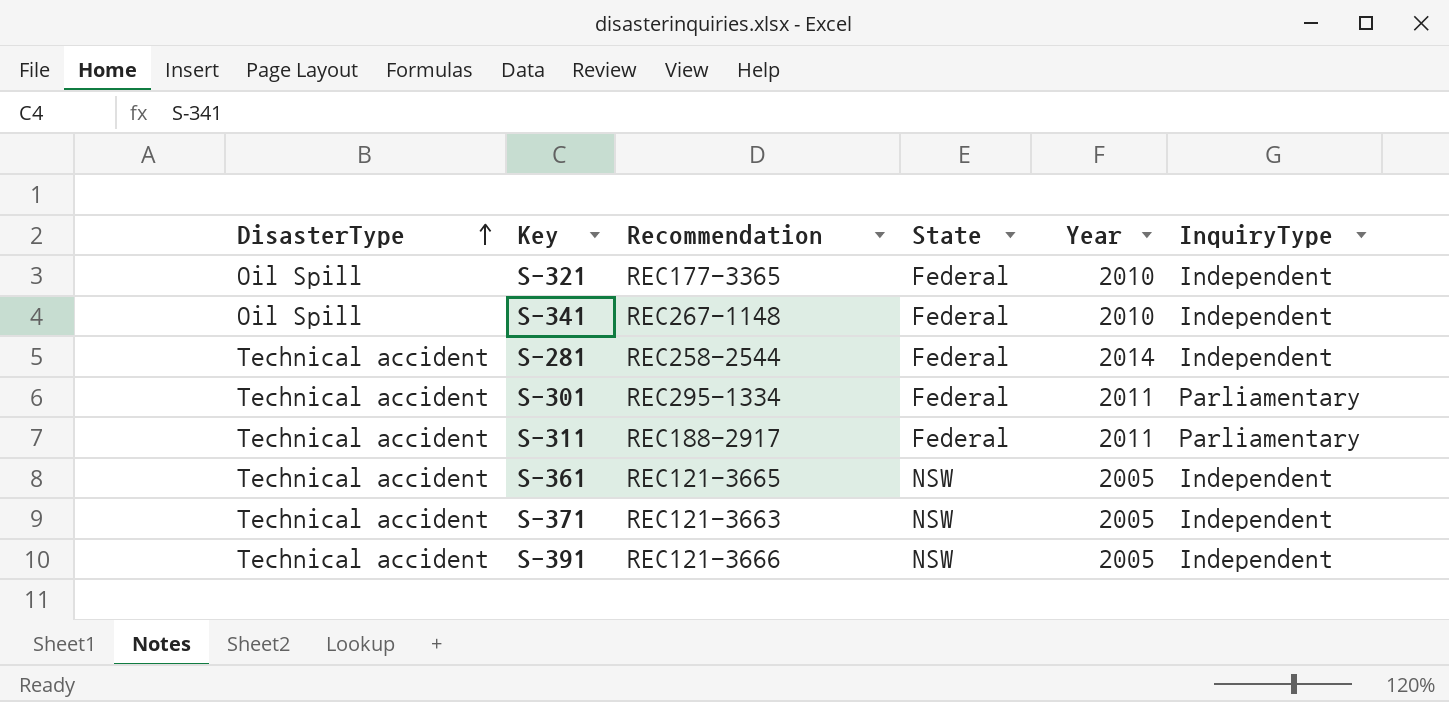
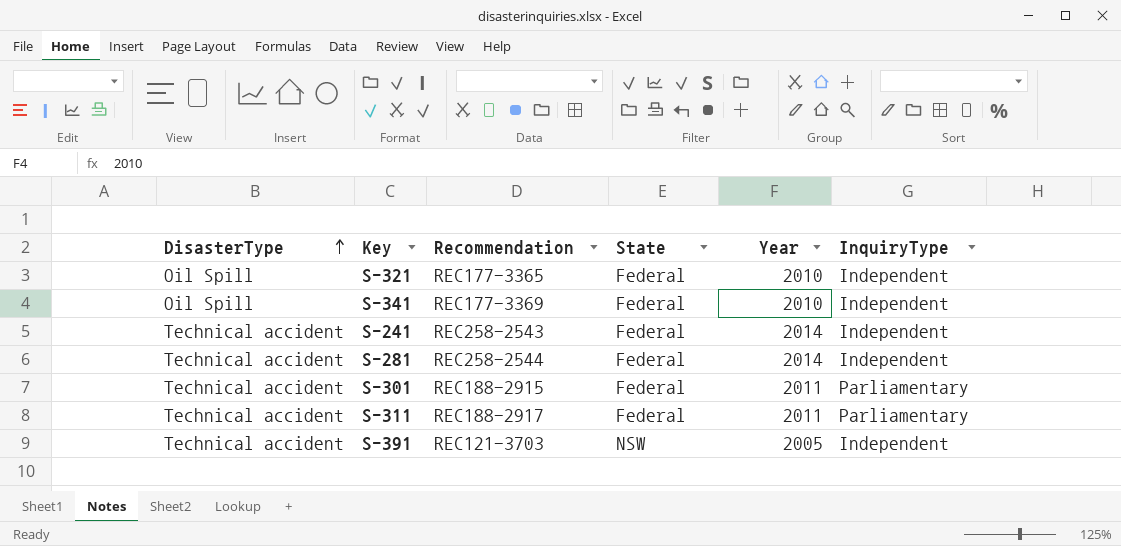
row S-361: Technical accident | REC121-3665 | NSW | 2005 | Independent -> none
row S-371: Technical accident | REC121-3663 | NSW | 2005 | Independent -> none
S-341 | Recommendation: REC267-1148 -> REC177-3369
row S-241: none -> Technical accident | REC258-2543 | Federal | 2014 | Independent
S-301 | Recommendation: REC295-1334 -> REC188-2915
S-391 | Recommendation: REC121-3666 -> REC121-3703

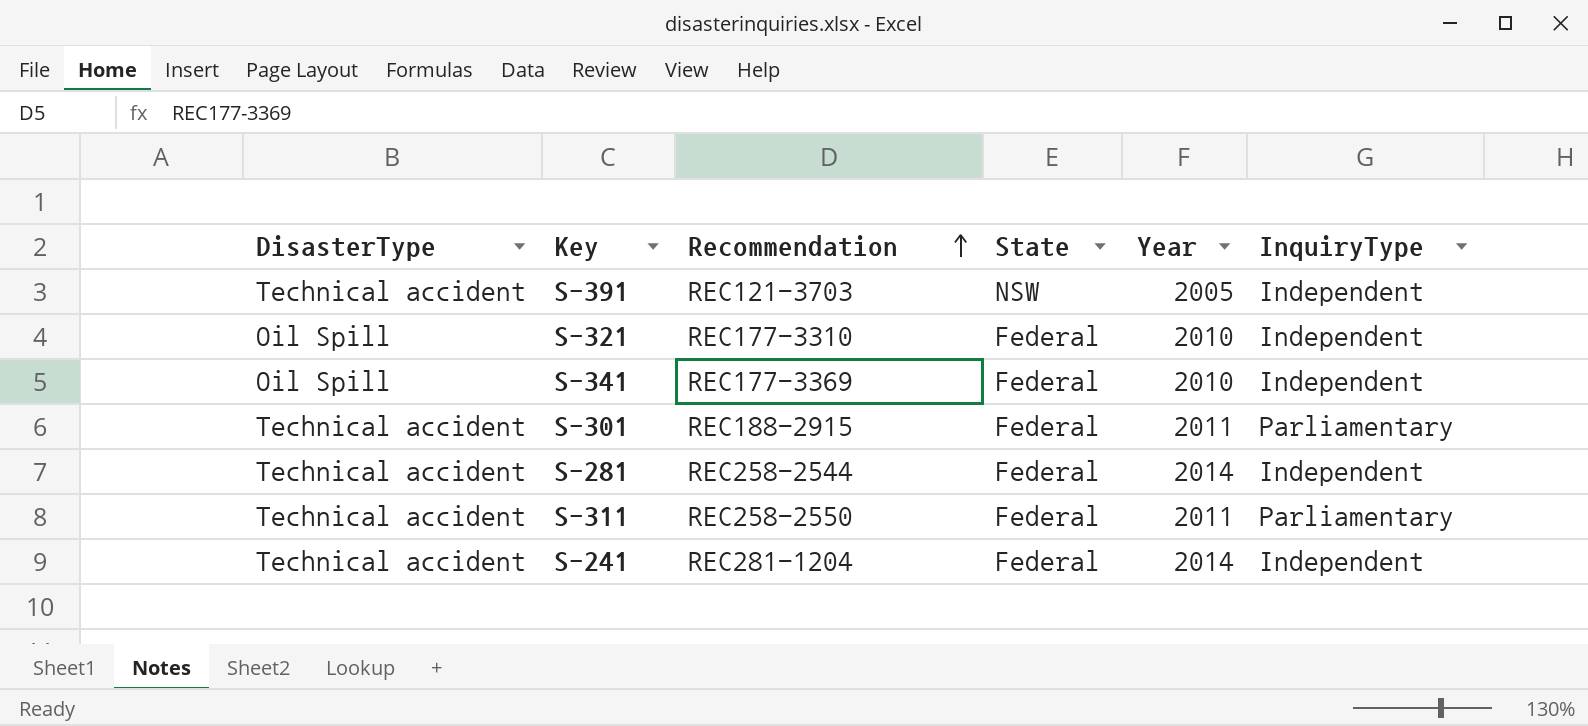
row order: DisasterType ascending -> Recommendation ascending
S-321 | Recommendation: REC177-3365 -> REC177-3310
S-311 | Recommendation: REC188-2917 -> REC258-2550
S-241 | Recommendation: REC258-2543 -> REC281-1204

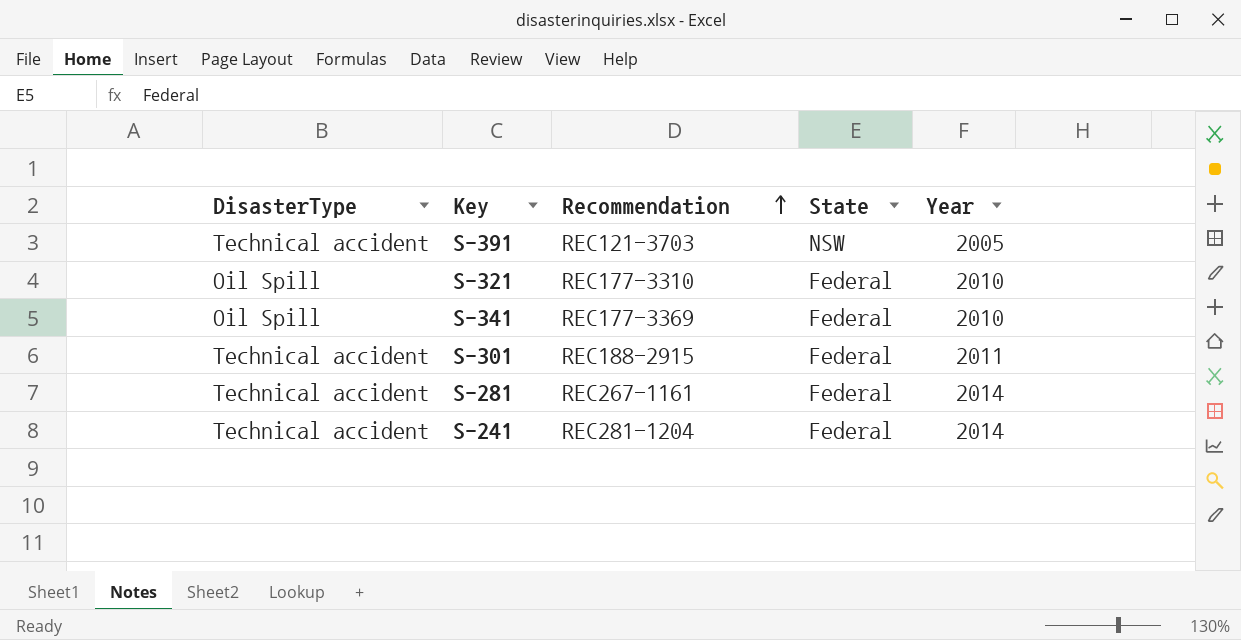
column InquiryType | position: 6 -> none
row S-311: Technical accident | REC258-2550 | Federal | 2011 | Parliamentary -> none
S-281 | Recommendation: REC258-2544 -> REC267-1161

